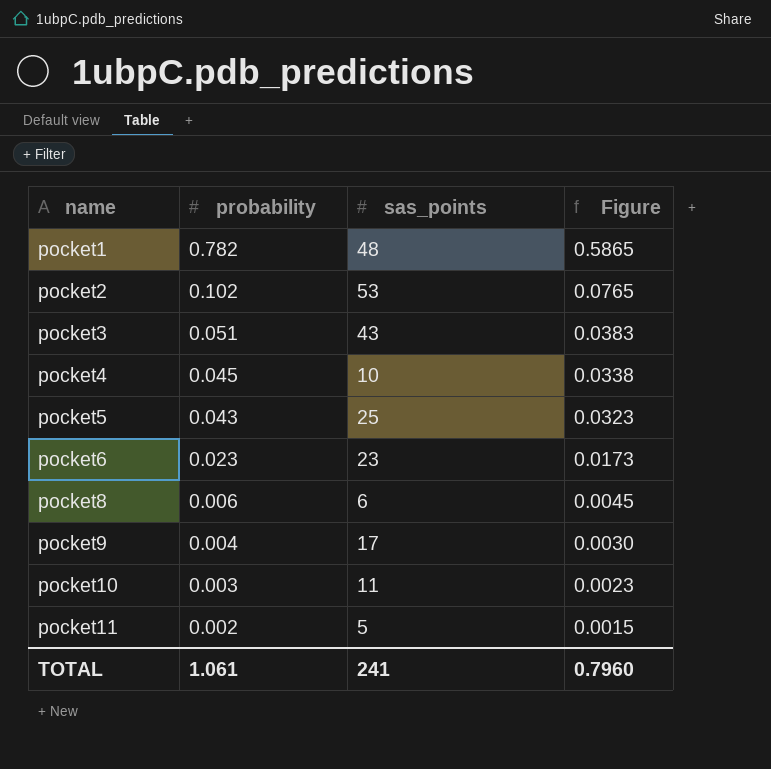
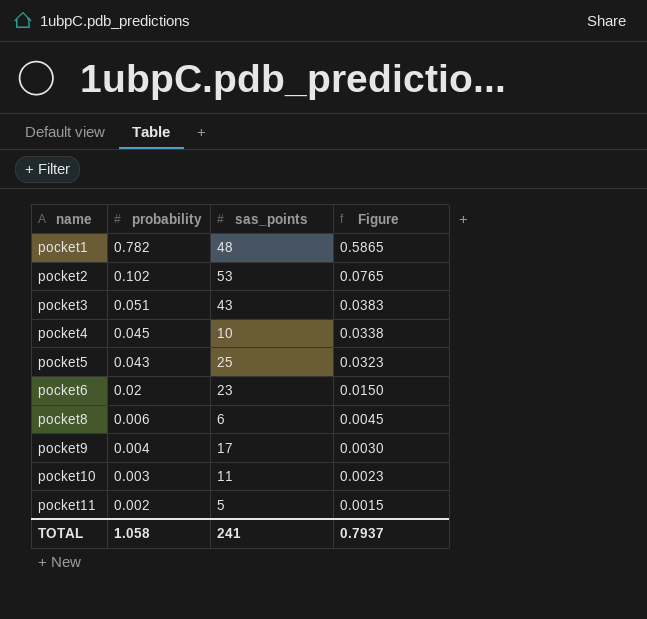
pocket6 | probability: 0.023 -> 0.02
pocket6 | Figure: 0.0173 -> 0.0150
TOTAL | probability: 1.061 -> 1.058
TOTAL | Figure: 0.7960 -> 0.7937

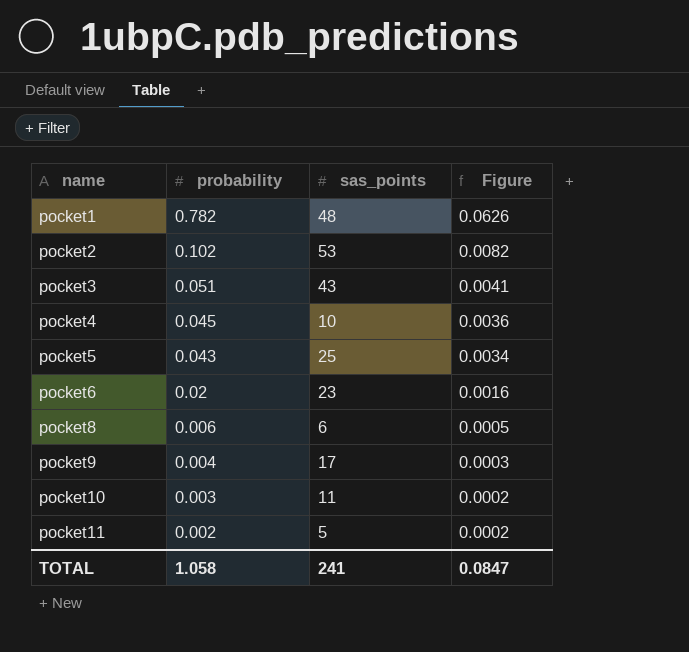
column Figure | formula: [probability] * 0.75 -> [probability] * 0.08
TOTAL | Figure: 0.7937 -> 0.0847

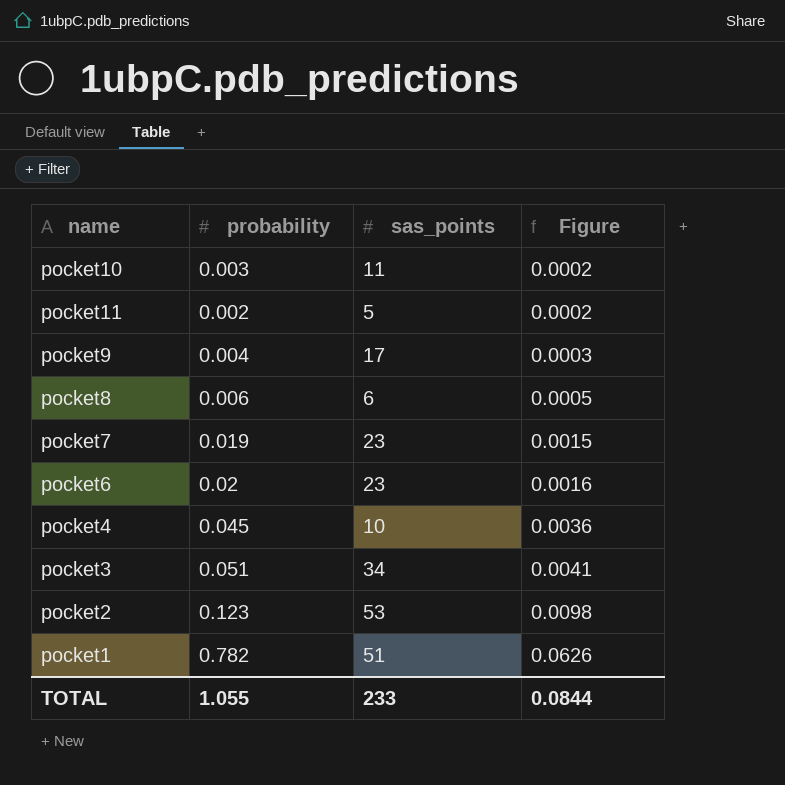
row order: name ascending -> Figure ascending
row pocket5: 0.043 | 25 | 0.0034 -> none
row pocket7: none -> 0.019 | 23 | 0.0015
pocket3 | sas_points: 43 -> 34
pocket2 | probability: 0.102 -> 0.123
pocket2 | Figure: 0.0082 -> 0.0098
pocket1 | sas_points: 48 -> 51
TOTAL | probability: 1.058 -> 1.055
TOTAL | sas_points: 241 -> 233
TOTAL | Figure: 0.0847 -> 0.0844

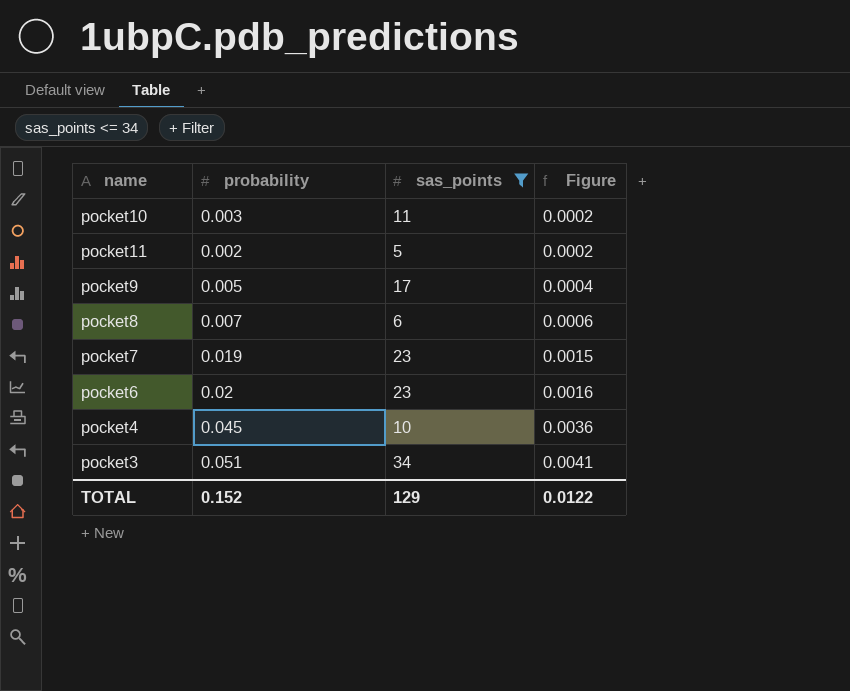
filter: none -> sas_points <= 34
pocket9 | probability: 0.004 -> 0.005
pocket9 | Figure: 0.0003 -> 0.0004
pocket8 | probability: 0.006 -> 0.007
pocket8 | Figure: 0.0005 -> 0.0006
TOTAL | probability: 1.055 -> 0.152
TOTAL | sas_points: 233 -> 129
TOTAL | Figure: 0.0844 -> 0.0122

